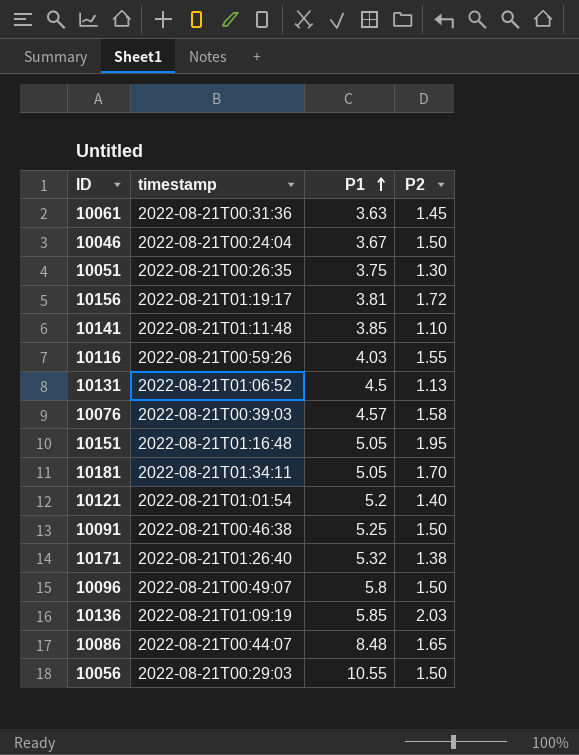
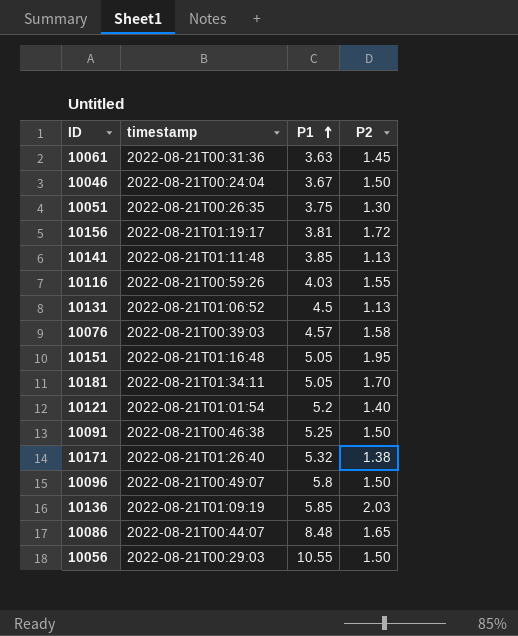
10141 | P2: 1.10 -> 1.13

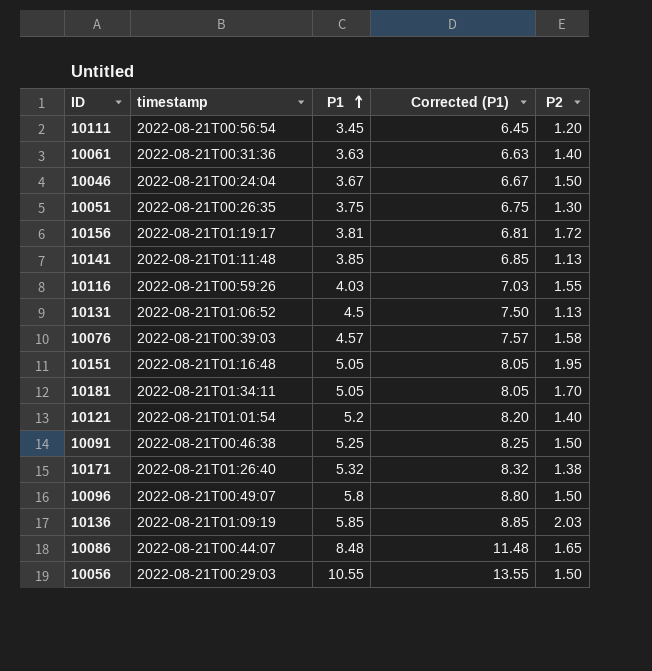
column Corrected (P1) | formula: none -> [P1] + 3
row 10111: none -> 2022-08-21T00:56:54 | 3.45 | 6.45 | 1.20
10061 | P2: 1.45 -> 1.40

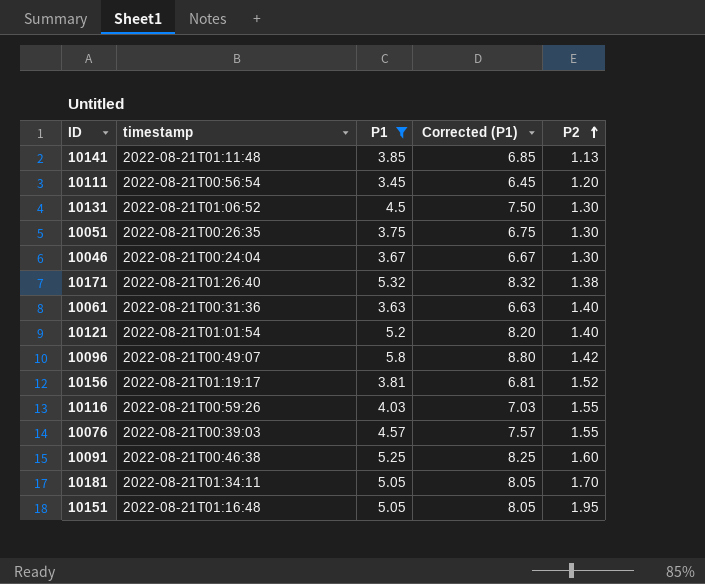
filter: none -> P1 <= 5.8
row order: P1 ascending -> P2 ascending
10131 | P2: 1.13 -> 1.30
10046 | P2: 1.50 -> 1.30
10096 | P2: 1.50 -> 1.42
10156 | P2: 1.72 -> 1.52
10076 | P2: 1.58 -> 1.55
10091 | P2: 1.50 -> 1.60

